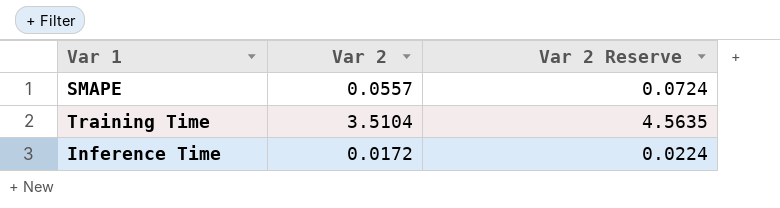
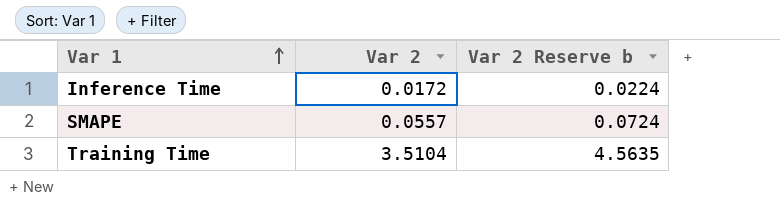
row order: none -> Var 1 ascending
column name: Var 2 Reserve -> Var 2 Reserve b

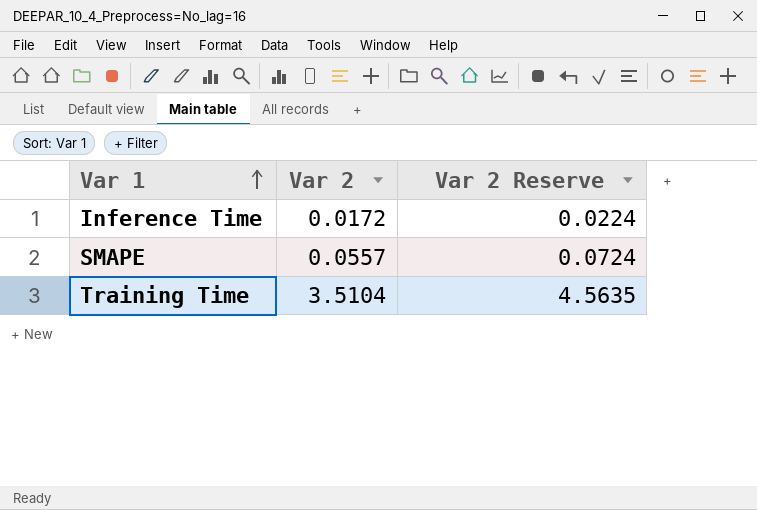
column name: Var 2 Reserve b -> Var 2 Reserve

